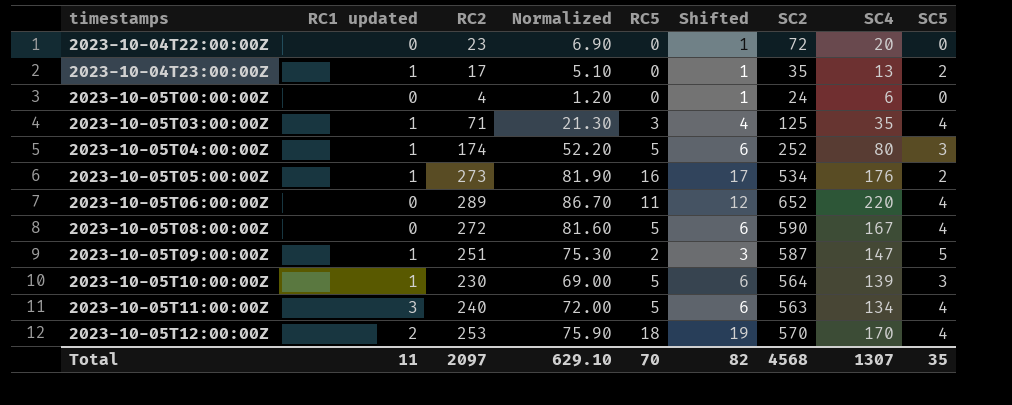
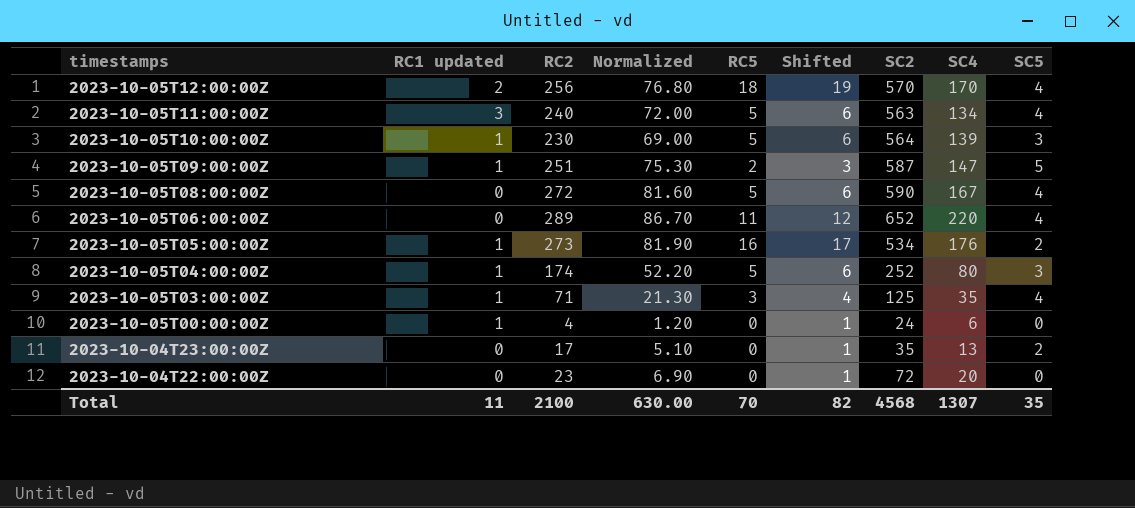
row order: timestamps ascending -> timestamps descending
2023-10-05T12:00:00Z | RC2: 253 -> 256
2023-10-05T12:00:00Z | Normalized: 75.90 -> 76.80
2023-10-05T00:00:00Z | RC1 updated: 0 -> 1
2023-10-04T23:00:00Z | RC1 updated: 1 -> 0
Total | RC2: 2097 -> 2100
Total | Normalized: 629.10 -> 630.00

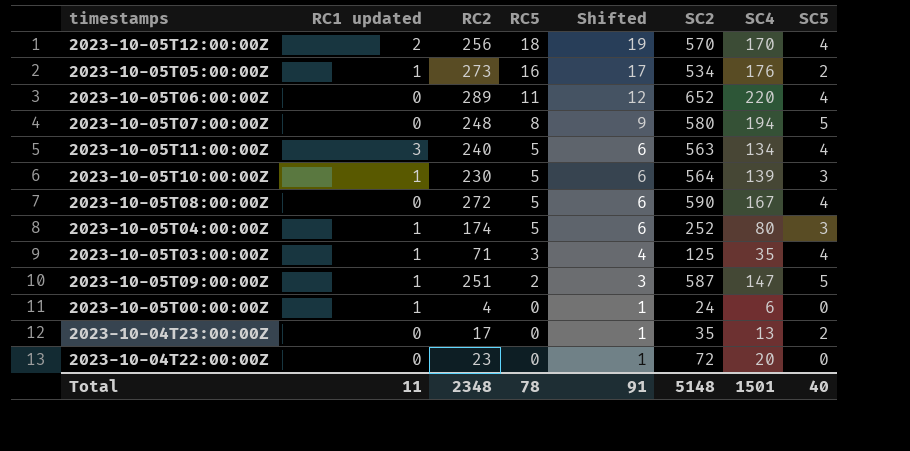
row order: timestamps descending -> RC5 descending
column Normalized | formula: [RC2] * 0.3 -> none
row 2023-10-05T07:00:00Z: none -> 0 | 248 | 8 | 9 | 580 | 194 | 5
Total | RC2: 2100 -> 2348
Total | RC5: 70 -> 78
Total | Shifted: 82 -> 91
Total | SC2: 4568 -> 5148
Total | SC4: 1307 -> 1501
Total | SC5: 35 -> 40

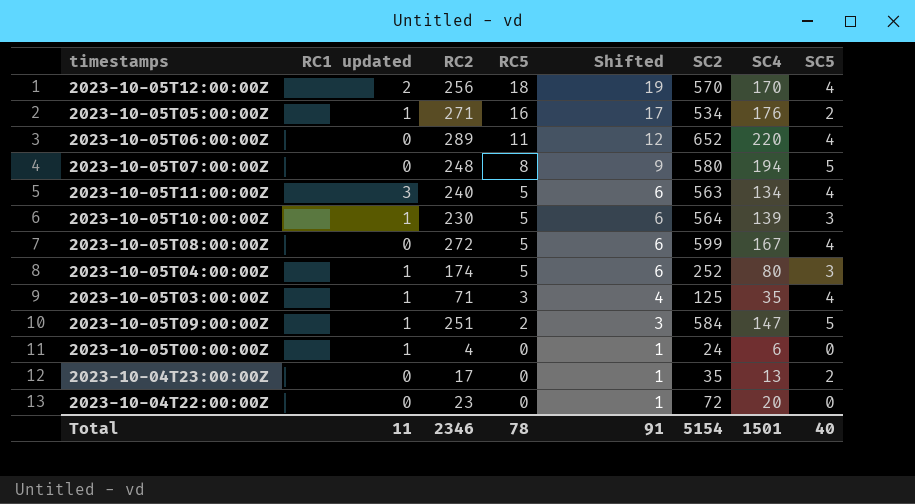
2023-10-05T05:00:00Z | RC2: 273 -> 271
2023-10-05T08:00:00Z | SC2: 590 -> 599
2023-10-05T09:00:00Z | SC2: 587 -> 584
Total | RC2: 2348 -> 2346
Total | SC2: 5148 -> 5154

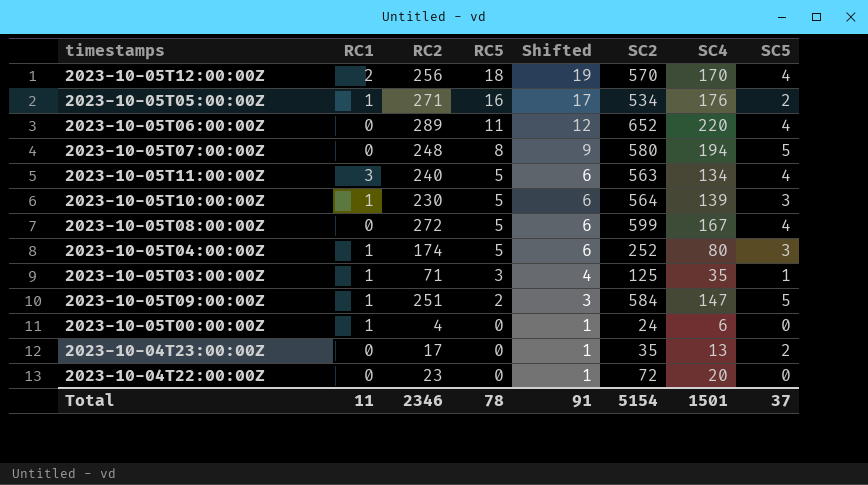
column name: RC1 updated -> RC1
2023-10-05T03:00:00Z | SC5: 4 -> 1
Total | SC5: 40 -> 37

